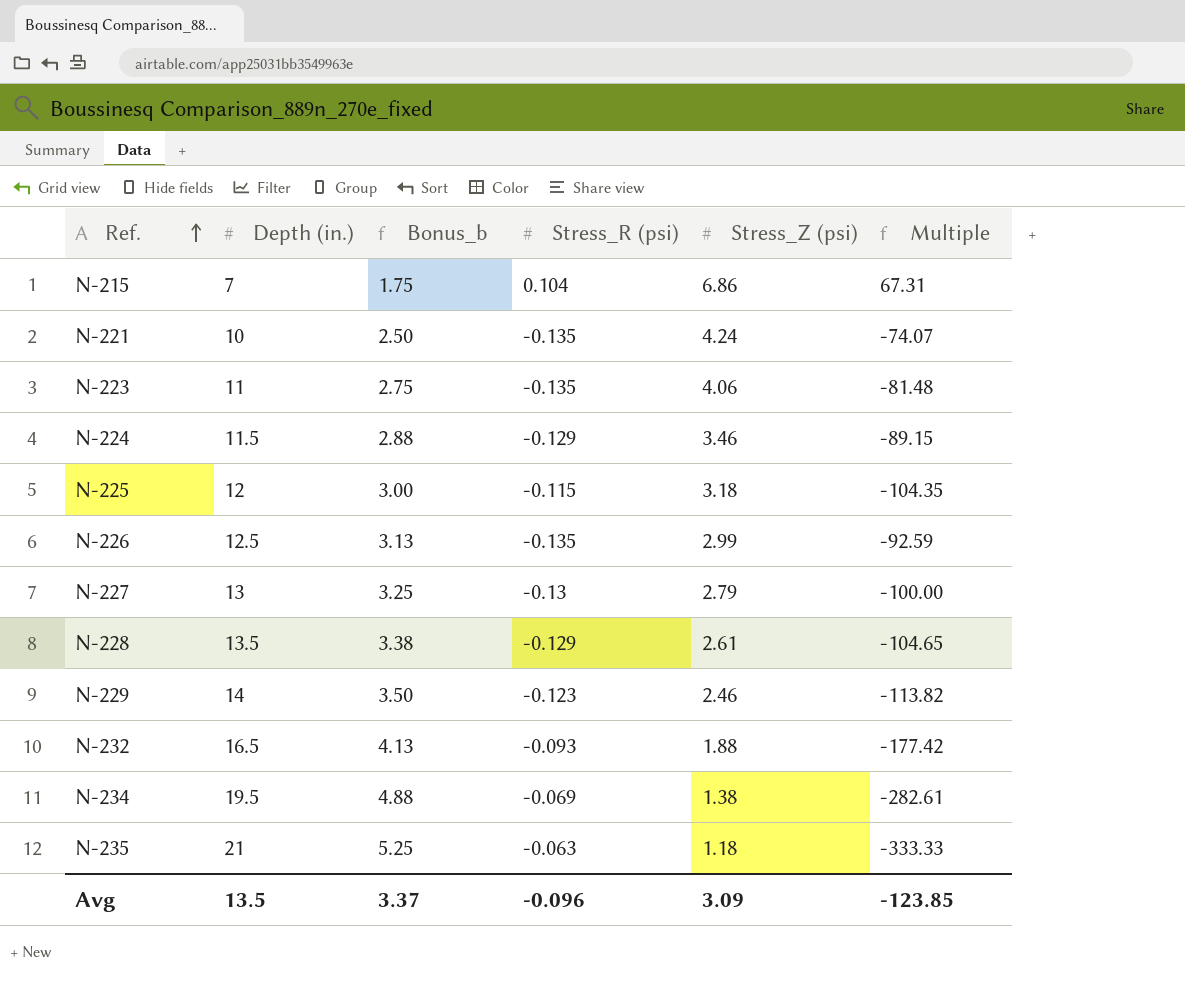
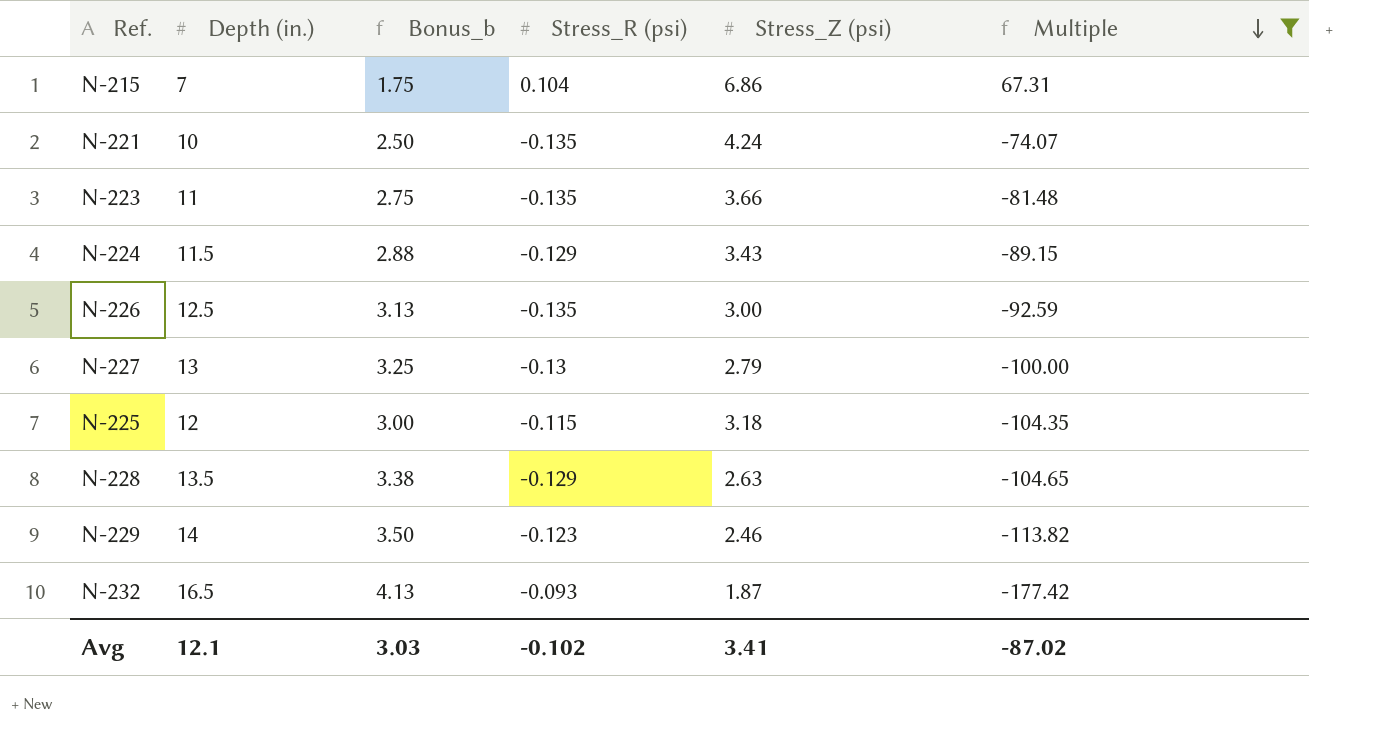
filter: none -> Multiple >= -177.42
row order: Ref. ascending -> Multiple descending
N-223 | Stress_Z (psi): 4.06 -> 3.66
N-224 | Stress_Z (psi): 3.46 -> 3.43
N-226 | Stress_Z (psi): 2.99 -> 3.00
N-228 | Stress_Z (psi): 2.61 -> 2.63
N-232 | Stress_Z (psi): 1.88 -> 1.87
Avg | Depth (in.): 13.5 -> 12.1
Avg | Bonus_b: 3.37 -> 3.03
Avg | Stress_R (psi): -0.096 -> -0.102
Avg | Stress_Z (psi): 3.09 -> 3.41
Avg | Multiple: -123.85 -> -87.02

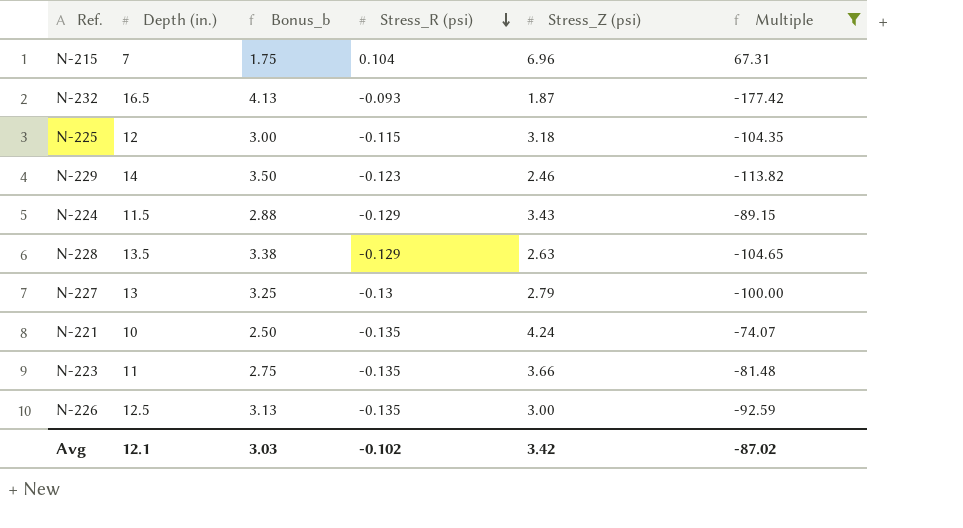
row order: Multiple descending -> Stress_R (psi) descending
N-215 | Stress_Z (psi): 6.86 -> 6.96
Avg | Stress_Z (psi): 3.41 -> 3.42

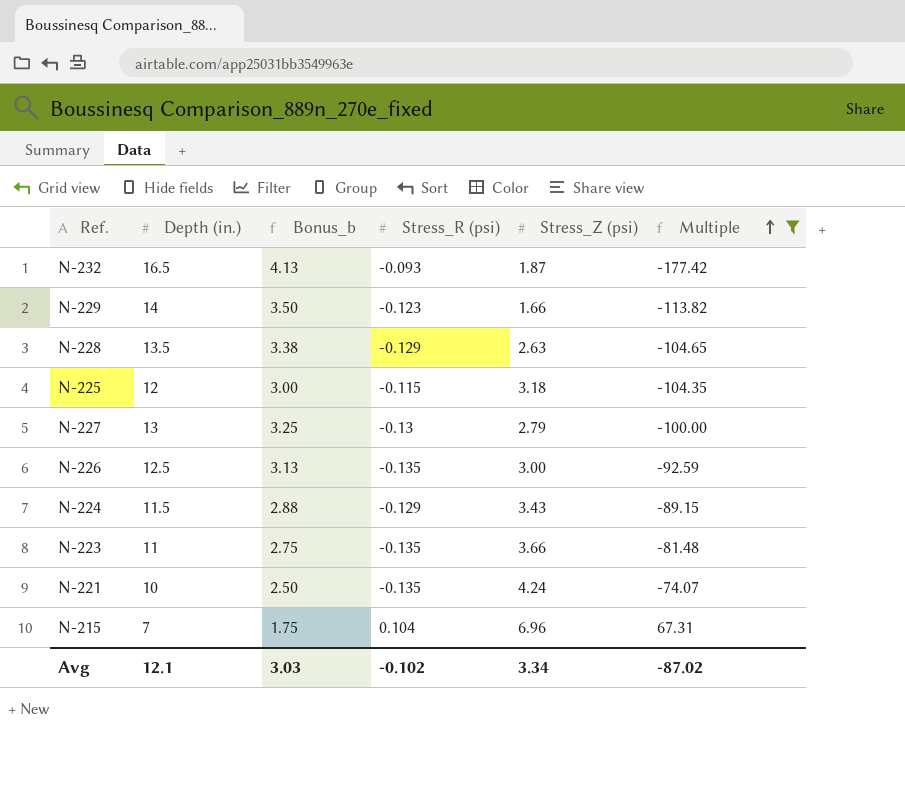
row order: Stress_R (psi) descending -> Multiple ascending
N-229 | Stress_Z (psi): 2.46 -> 1.66
Avg | Stress_Z (psi): 3.42 -> 3.34

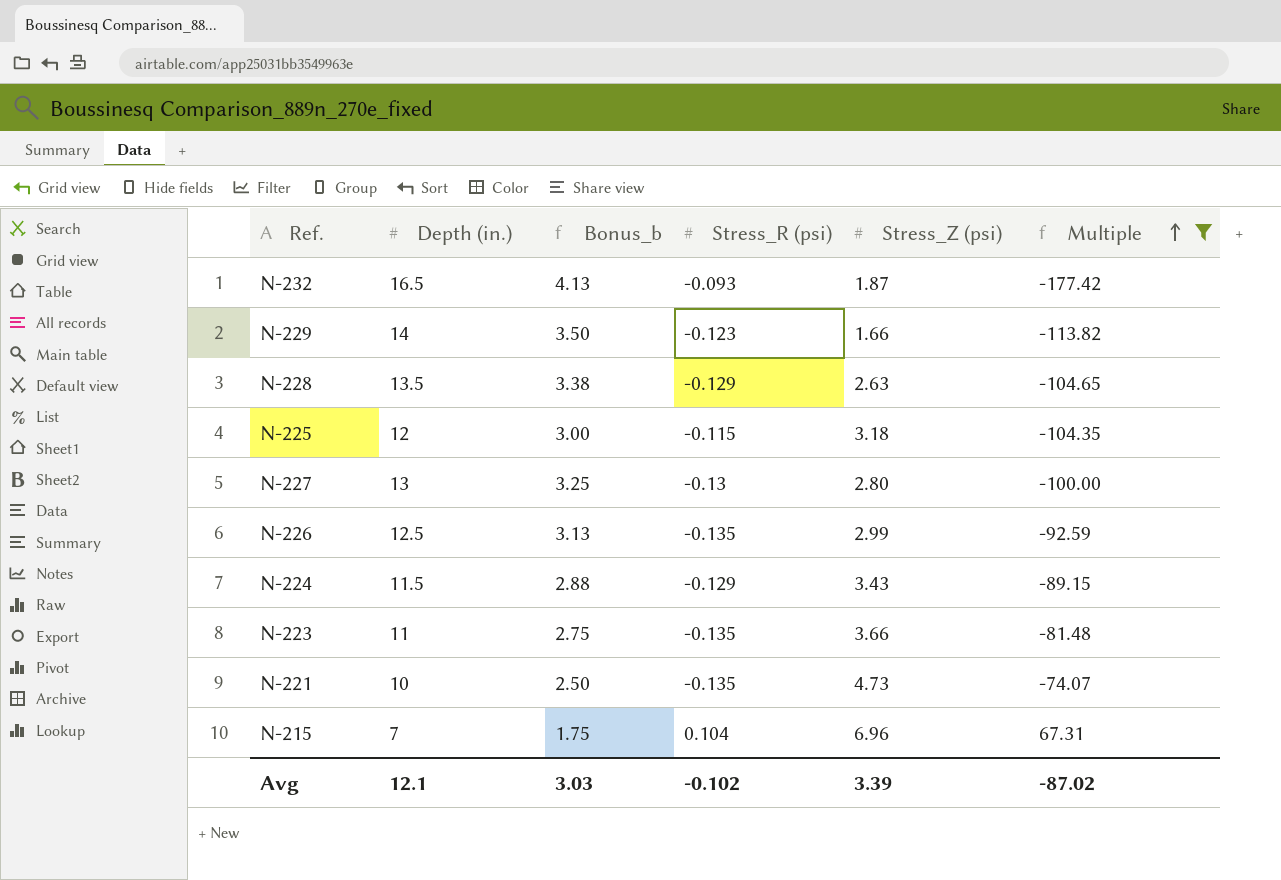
N-227 | Stress_Z (psi): 2.79 -> 2.80
N-226 | Stress_Z (psi): 3.00 -> 2.99
N-221 | Stress_Z (psi): 4.24 -> 4.73
Avg | Stress_Z (psi): 3.34 -> 3.39

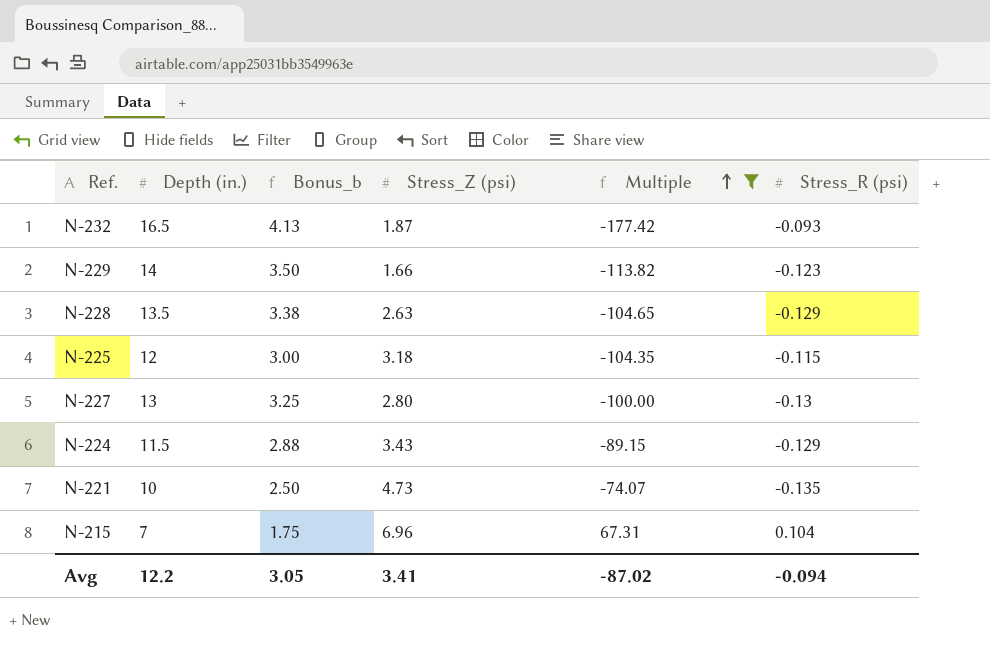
column Stress_R (psi) | position: 4 -> 6
row N-226: 12.5 | 3.13 | -0.135 | 2.99 | -92.59 -> none
row N-223: 11 | 2.75 | -0.135 | 3.66 | -81.48 -> none
Avg | Depth (in.): 12.1 -> 12.2
Avg | Bonus_b: 3.03 -> 3.05
Avg | Stress_Z (psi): 3.39 -> 3.41
Avg | Stress_R (psi): -0.102 -> -0.094

